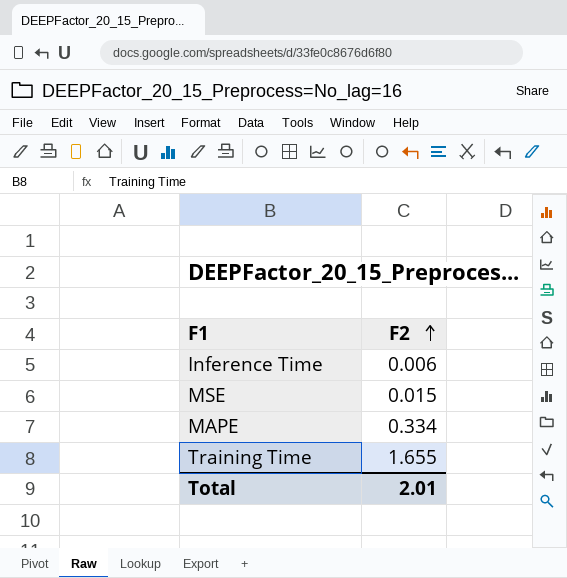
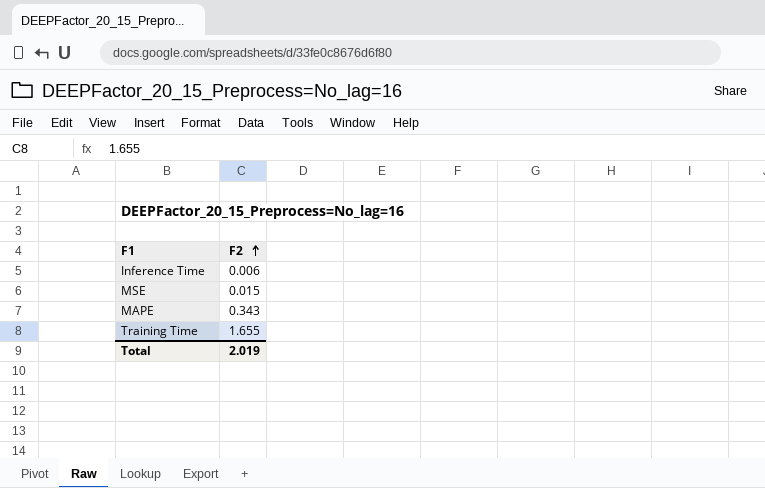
MAPE | F2: 0.334 -> 0.343
Total | F2: 2.01 -> 2.019

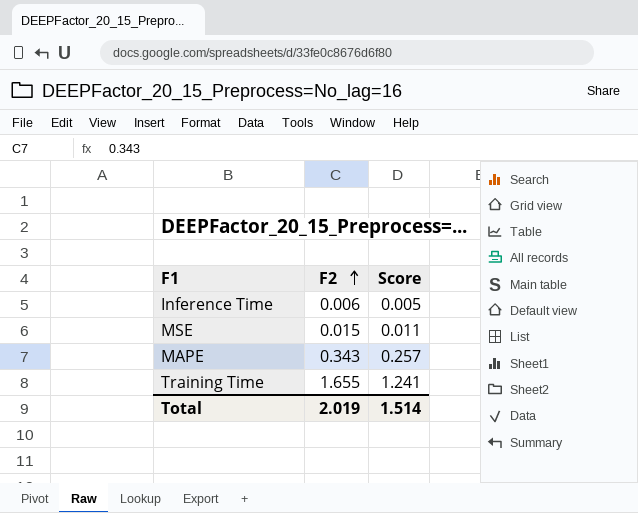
column Score | formula: none -> [F2] * 0.75

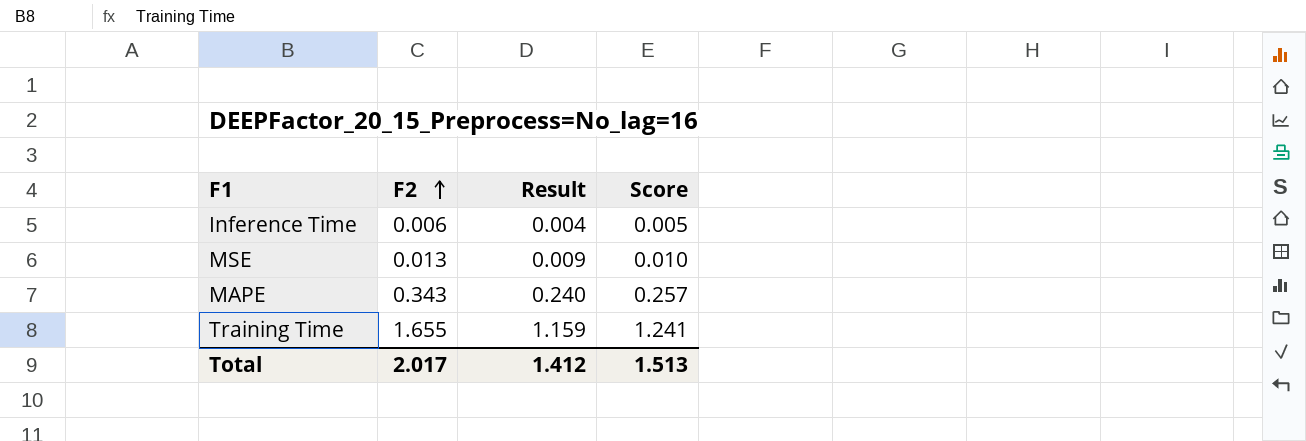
column Result | formula: none -> [F2] * 0.7
MSE | F2: 0.015 -> 0.013
MSE | Score: 0.011 -> 0.010
Total | F2: 2.019 -> 2.017
Total | Score: 1.514 -> 1.513

